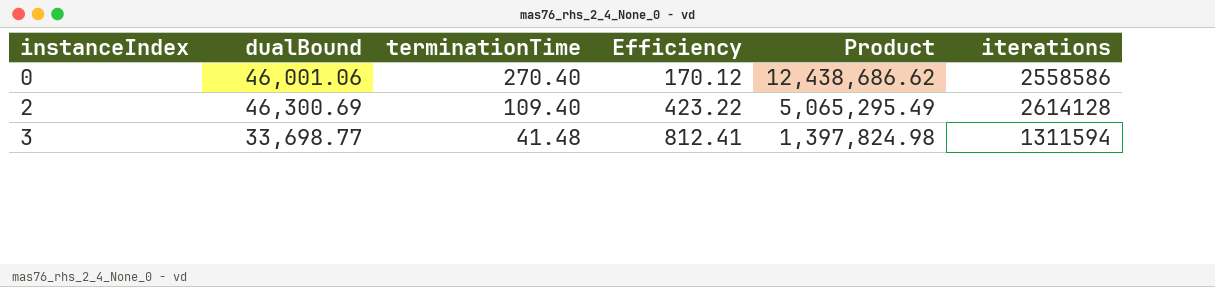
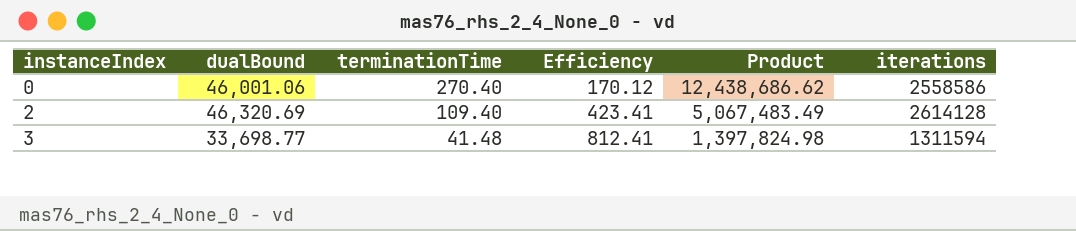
2 | dualBound: 46,300.69 -> 46,320.69
2 | Efficiency: 423.22 -> 423.41
2 | Product: 5,065,295.49 -> 5,067,483.49

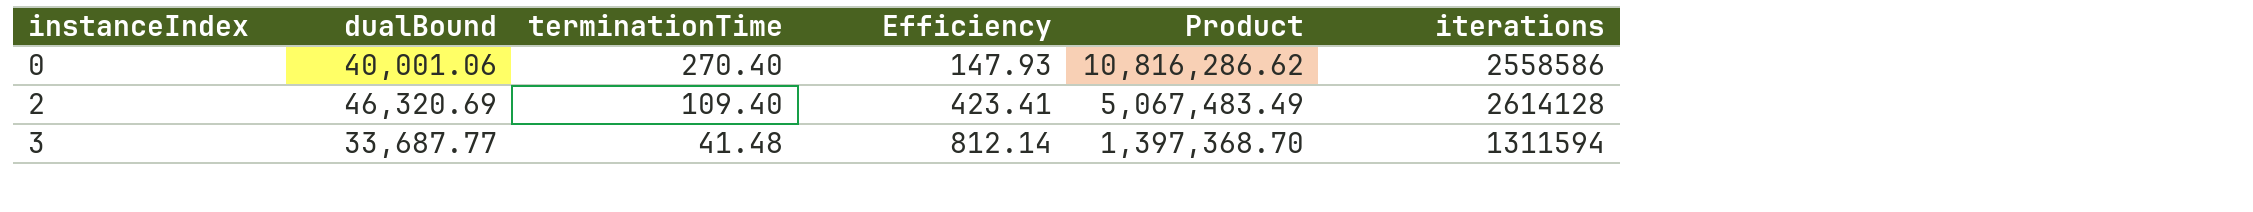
0 | dualBound: 46,001.06 -> 40,001.06
0 | Efficiency: 170.12 -> 147.93
0 | Product: 12,438,686.62 -> 10,816,286.62
3 | dualBound: 33,698.77 -> 33,687.77
3 | Efficiency: 812.41 -> 812.14
3 | Product: 1,397,824.98 -> 1,397,368.70

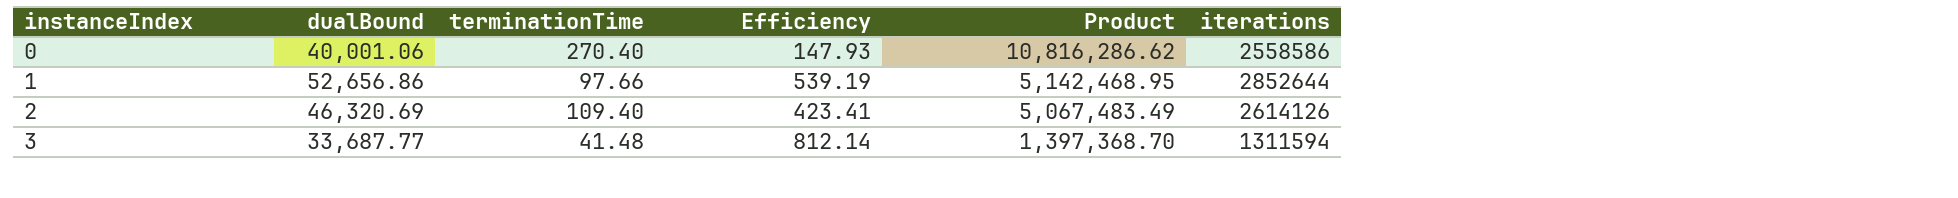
row 1: none -> 52,656.86 | 97.66 | 539.19 | 5,142,468.95 | 2852644
2 | iterations: 2614128 -> 2614126

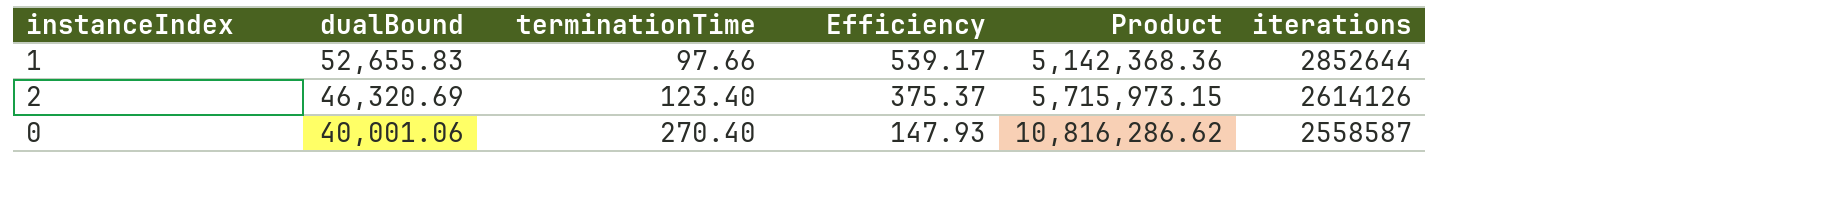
row order: instanceIndex ascending -> dualBound descending
row 3: 33,687.77 | 41.48 | 812.14 | 1,397,368.70 | 1311594 -> none
1 | dualBound: 52,656.86 -> 52,655.83
1 | Efficiency: 539.19 -> 539.17
1 | Product: 5,142,468.95 -> 5,142,368.36
2 | terminationTime: 109.40 -> 123.40
2 | Efficiency: 423.41 -> 375.37
2 | Product: 5,067,483.49 -> 5,715,973.15
0 | iterations: 2558586 -> 2558587

